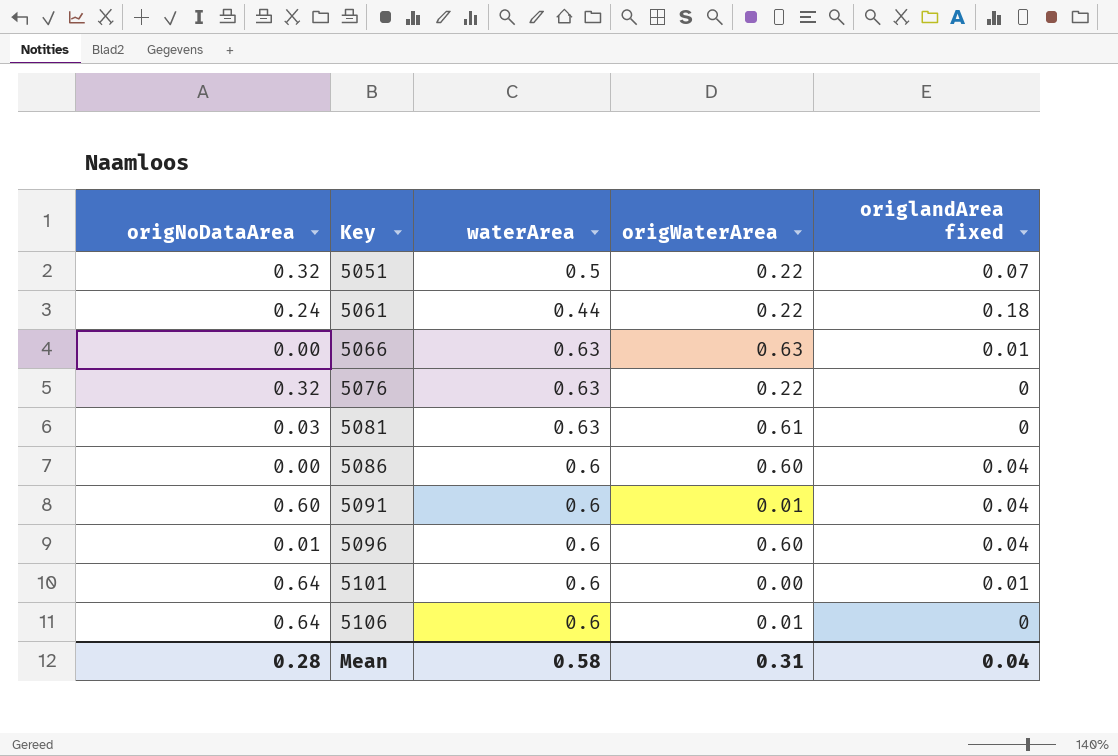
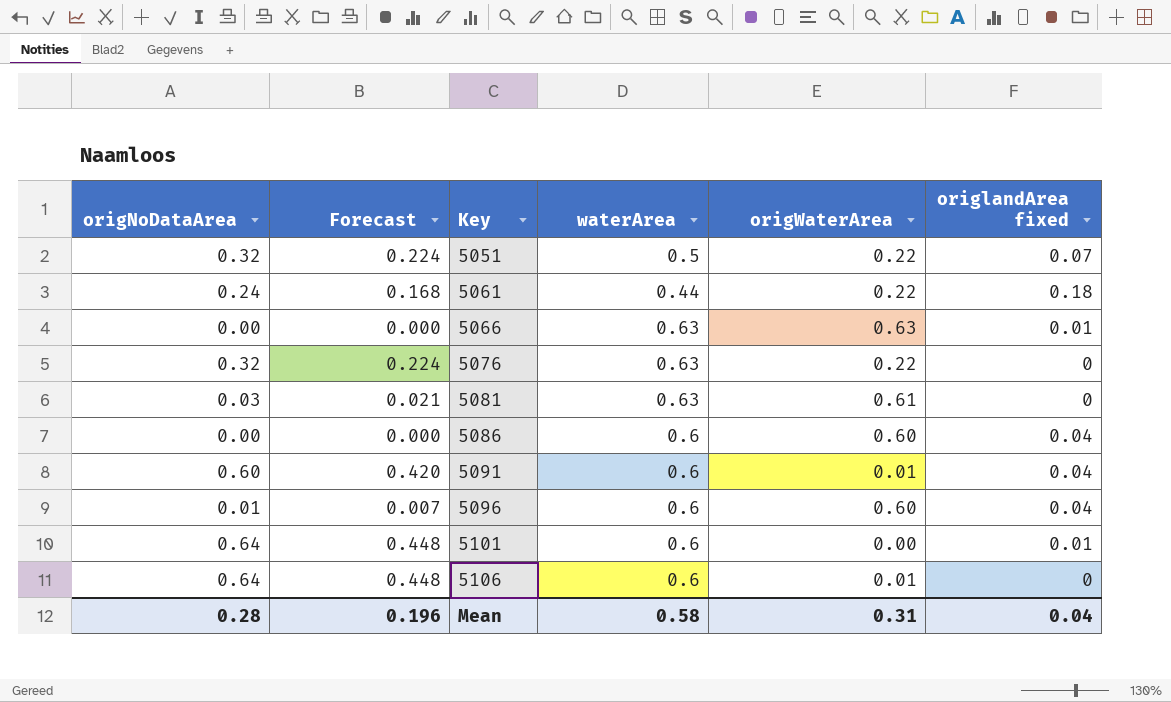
column Forecast | formula: none -> [origNoDataArea] * 0.7

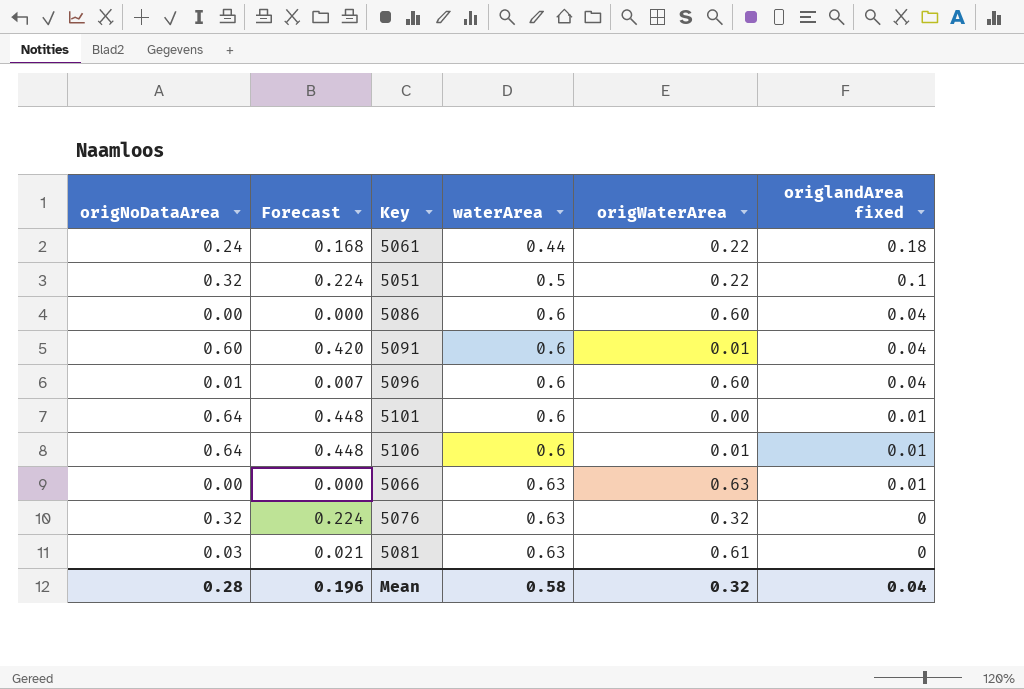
row order: Key ascending -> waterArea ascending
5051 | origlandArea fixed: 0.07 -> 0.1
5106 | origlandArea fixed: 0 -> 0.01
5076 | origWaterArea: 0.22 -> 0.32
Mean | origWaterArea: 0.31 -> 0.32

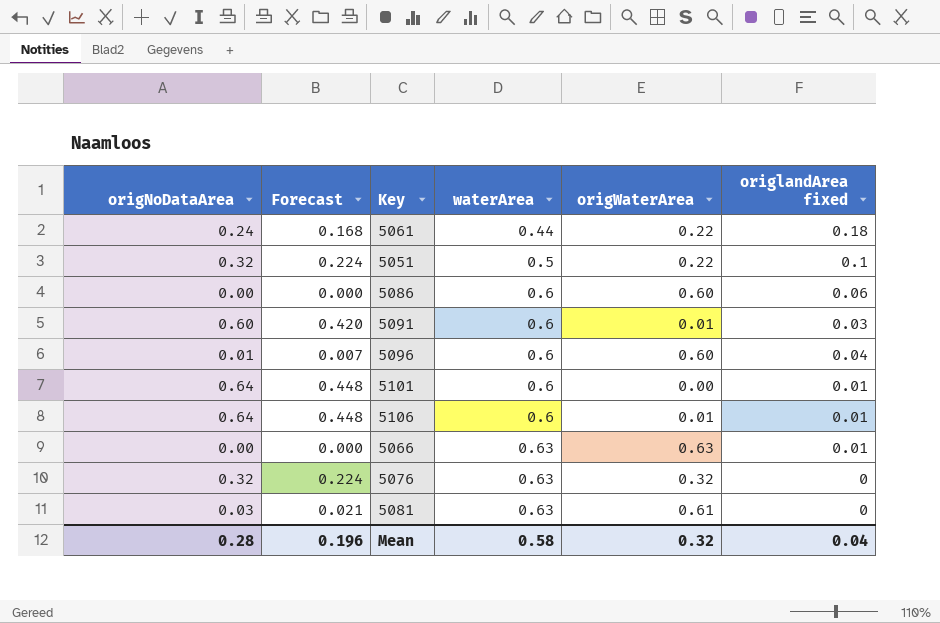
5086 | origlandArea fixed: 0.04 -> 0.06
5091 | origlandArea fixed: 0.04 -> 0.03

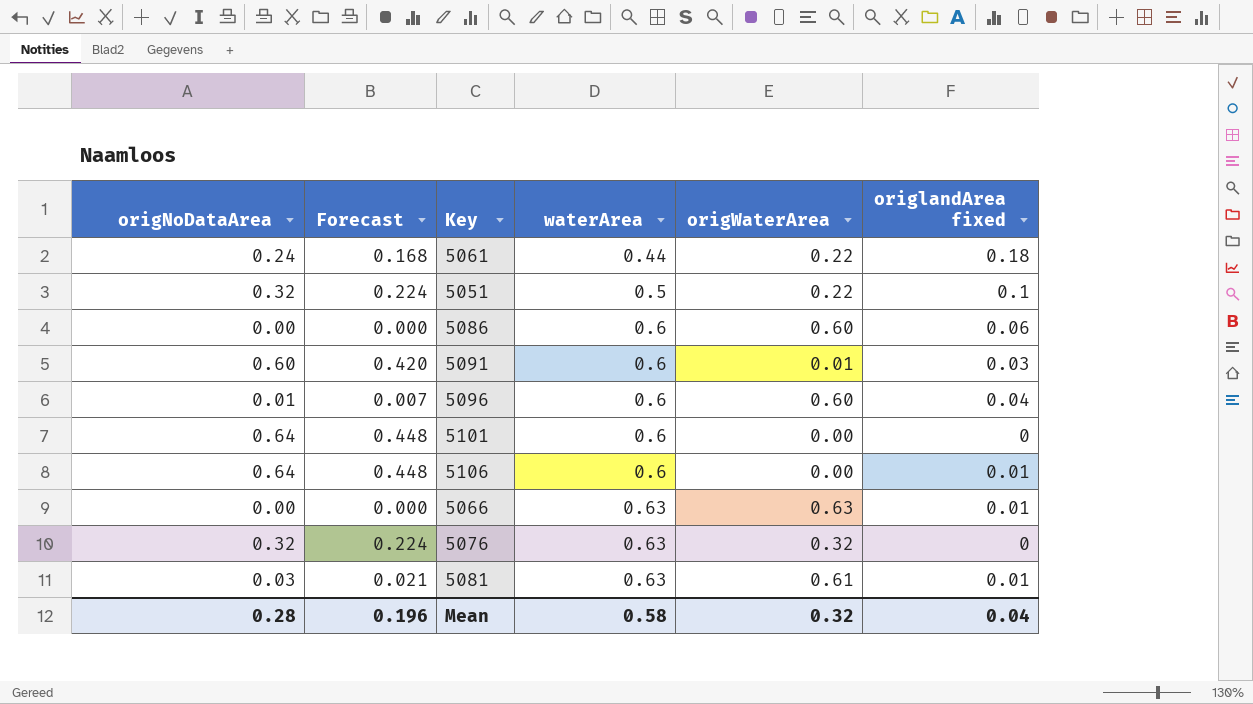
5101 | origlandArea fixed: 0.01 -> 0
5106 | origWaterArea: 0.01 -> 0.00
5081 | origlandArea fixed: 0 -> 0.01

